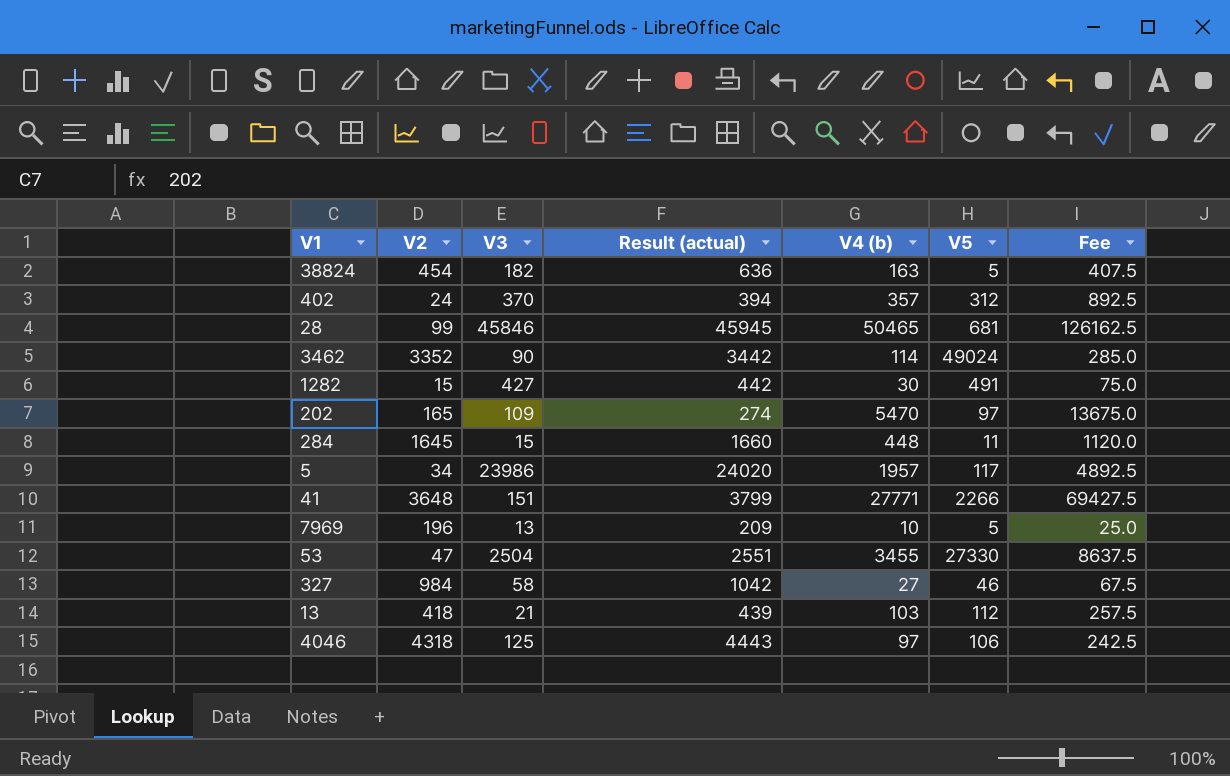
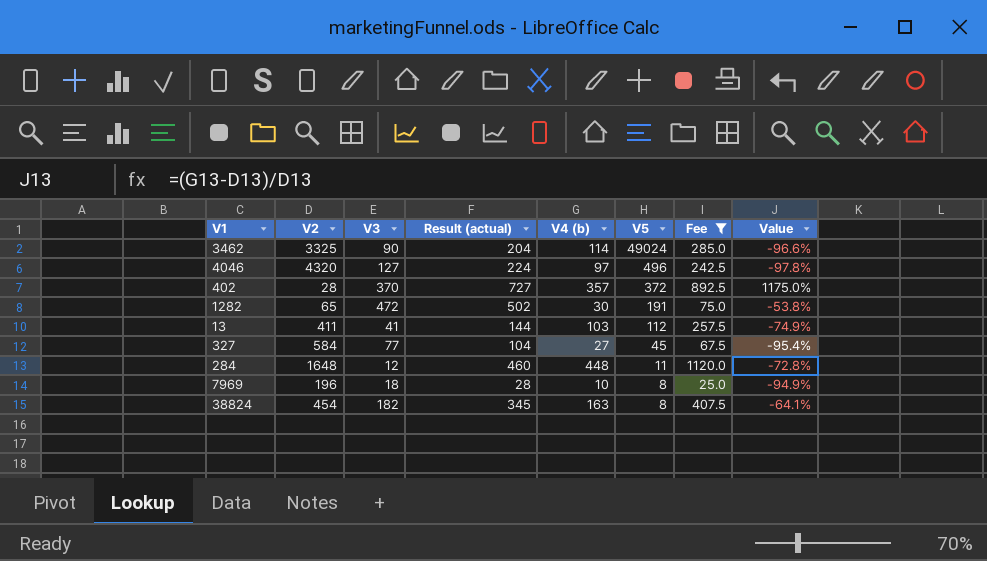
filter: none -> Fee <= 1120.0
row order: none -> V5 descending
column Result (actual) | formula: [V2] + [V3] -> [V3] + [V4 (b)]
column Value | formula: none -> ([V4 (b)] - [V2]) / [V2]
3462 | V2: 3352 -> 3325
4046 | V2: 4318 -> 4320
4046 | V3: 125 -> 127
4046 | V5: 106 -> 496
402 | V2: 24 -> 28
402 | V5: 312 -> 372
1282 | V2: 15 -> 65
1282 | V3: 427 -> 472
1282 | V5: 491 -> 191
13 | V2: 418 -> 411
13 | V3: 21 -> 41
327 | V2: 984 -> 584
327 | V3: 58 -> 77
327 | V5: 46 -> 45
284 | V2: 1645 -> 1648
284 | V3: 15 -> 12
7969 | V3: 13 -> 18
7969 | V5: 5 -> 8
38824 | V5: 5 -> 8

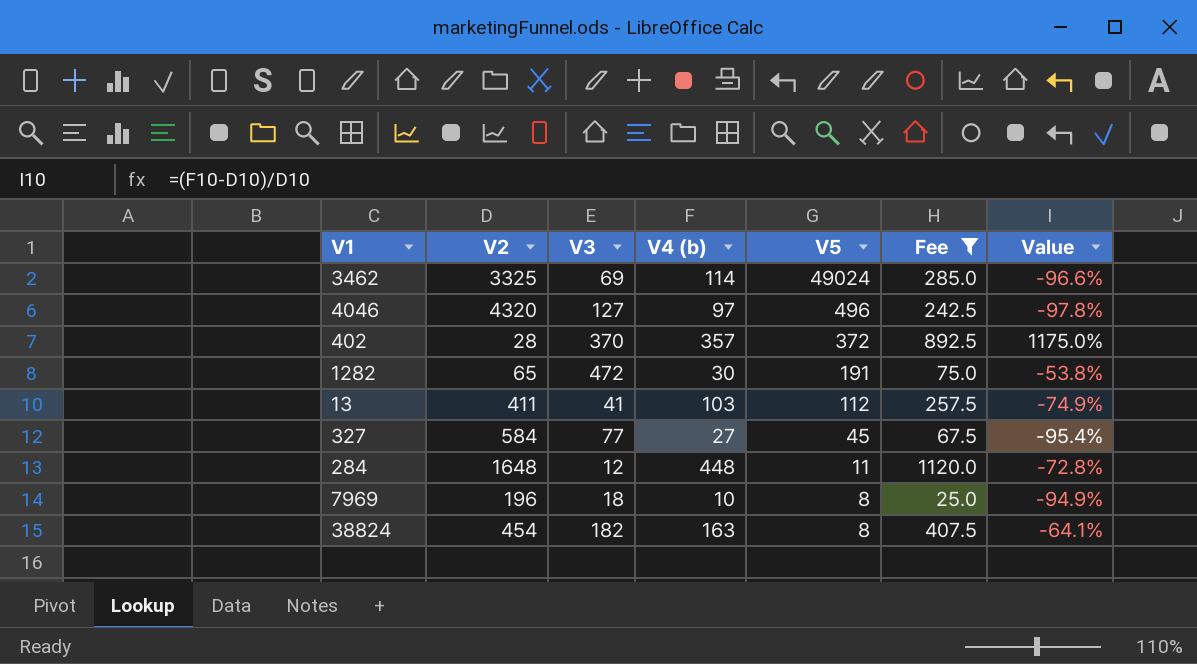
column Result (actual) | formula: [V3] + [V4 (b)] -> none
3462 | V3: 90 -> 69

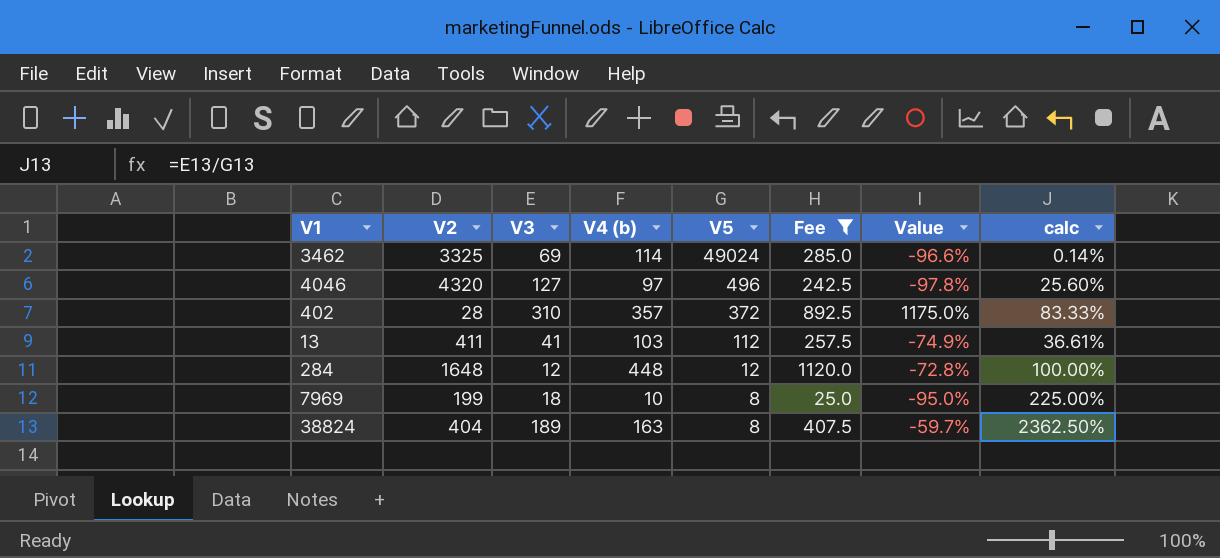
column calc | formula: none -> [V3] / [V5]
row 1282: 65 | 472 | 30 | 191 | 75.0 | -53.8% -> none
row 327: 584 | 77 | 27 | 45 | 67.5 | -95.4% -> none
402 | V3: 370 -> 310
284 | V5: 11 -> 12
7969 | V2: 196 -> 199
7969 | Value: -94.9% -> -95.0%
38824 | V2: 454 -> 404
38824 | V3: 182 -> 189
38824 | Value: -64.1% -> -59.7%

